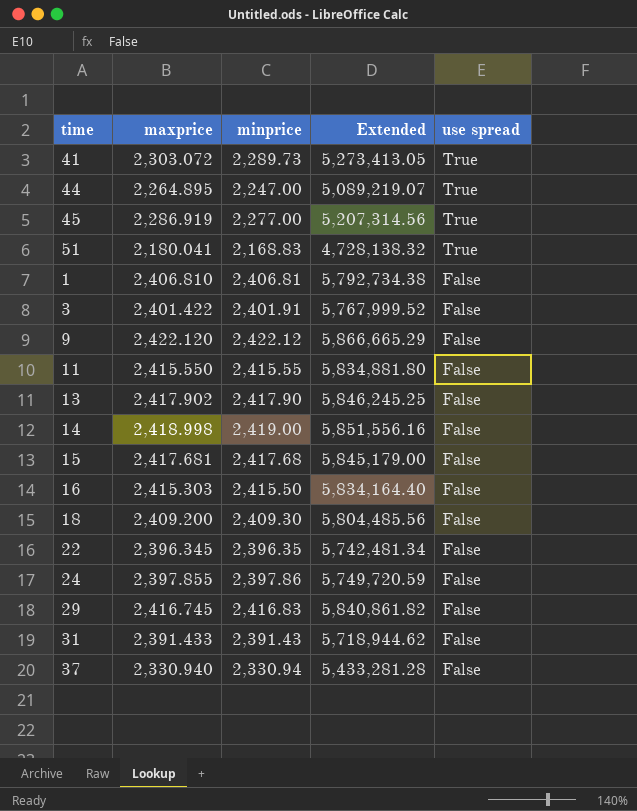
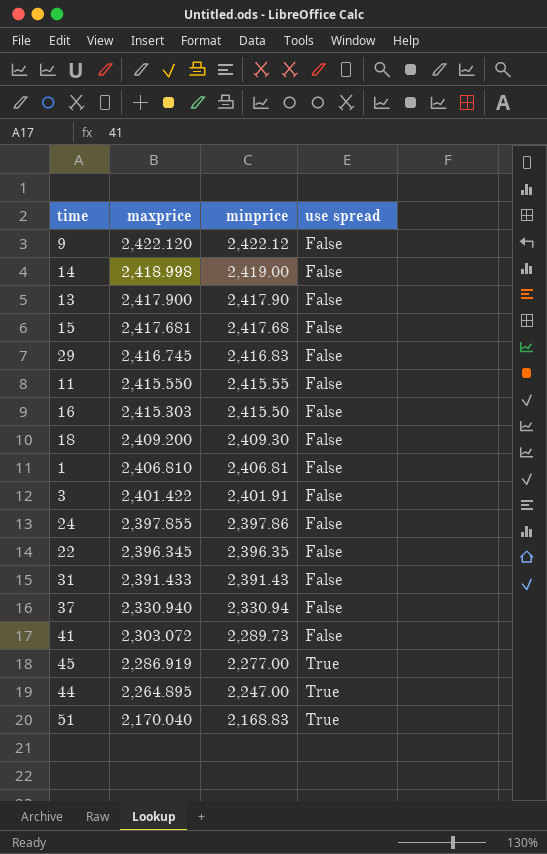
row order: use spread descending -> maxprice descending
column Extended | formula: [maxprice] * [minprice] -> none
13 | maxprice: 2,417.902 -> 2,417.900
41 | use spread: True -> False
51 | maxprice: 2,180.041 -> 2,170.040

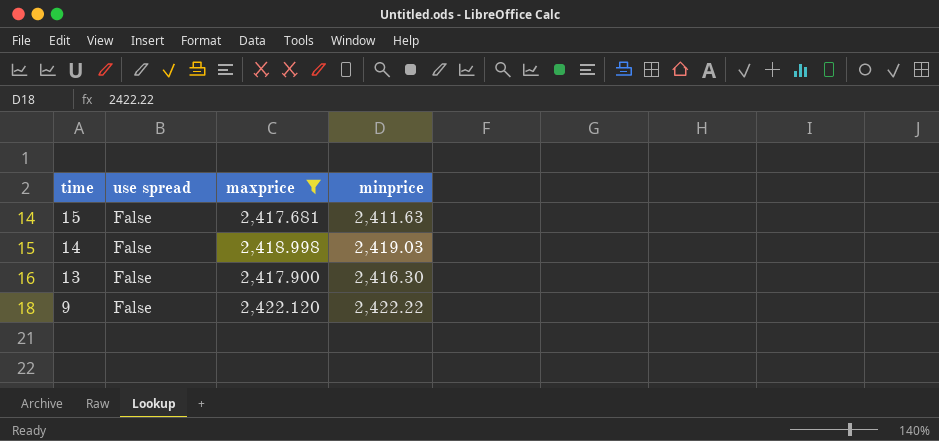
filter: none -> maxprice >= 2,417.681
row order: maxprice descending -> time descending
column use spread | position: 4 -> 2
15 | minprice: 2,417.68 -> 2,411.63
14 | minprice: 2,419.00 -> 2,419.03
13 | minprice: 2,417.90 -> 2,416.30
9 | minprice: 2,422.12 -> 2,422.22

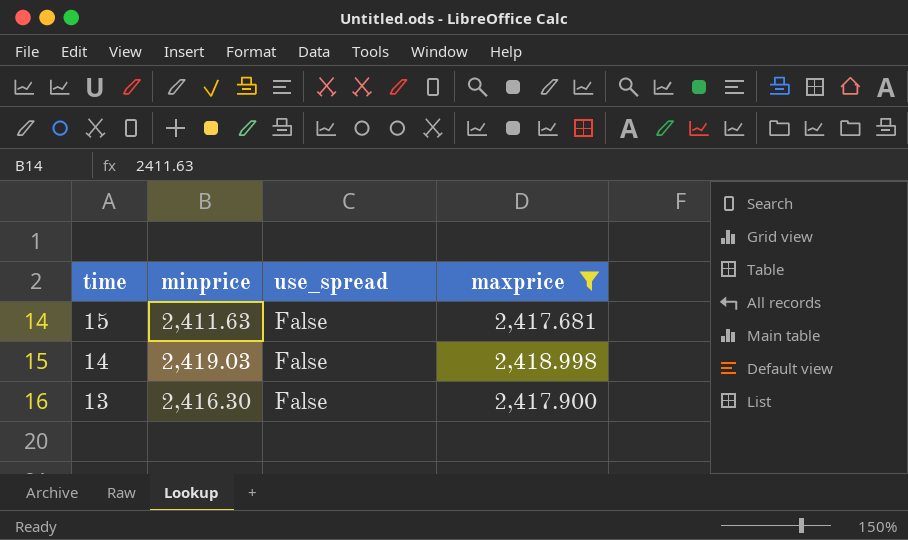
column minprice | position: 4 -> 2
column name: use spread -> use_spread
row 9: False | 2,422.120 | 2,422.22 -> none

